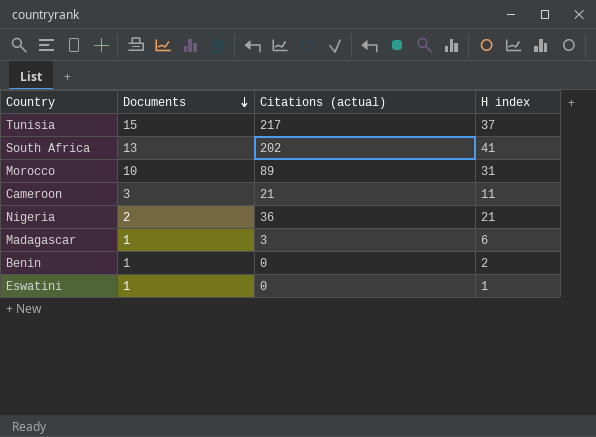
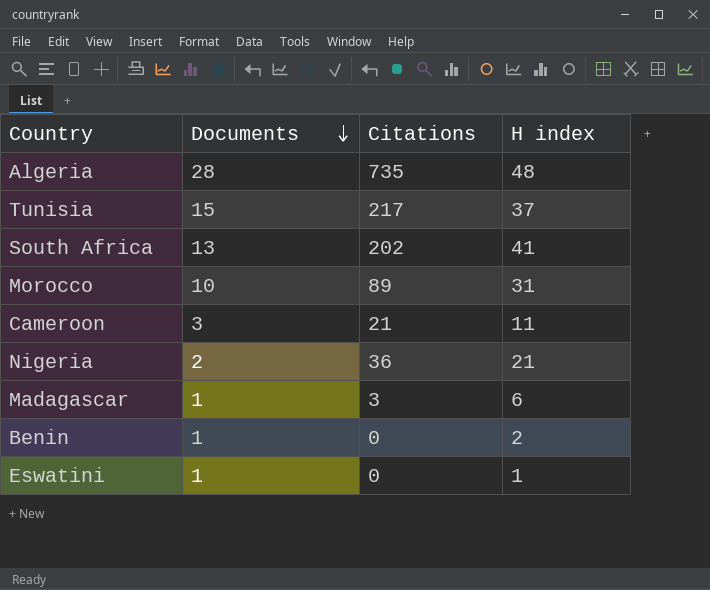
column name: Citations (actual) -> Citations
row Algeria: none -> 28 | 735 | 48

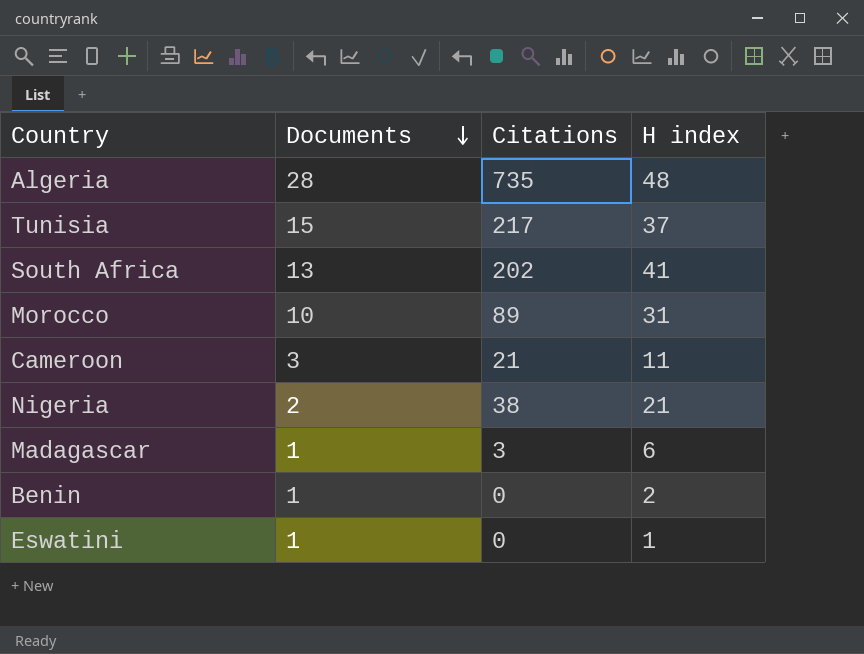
Nigeria | Citations: 36 -> 38

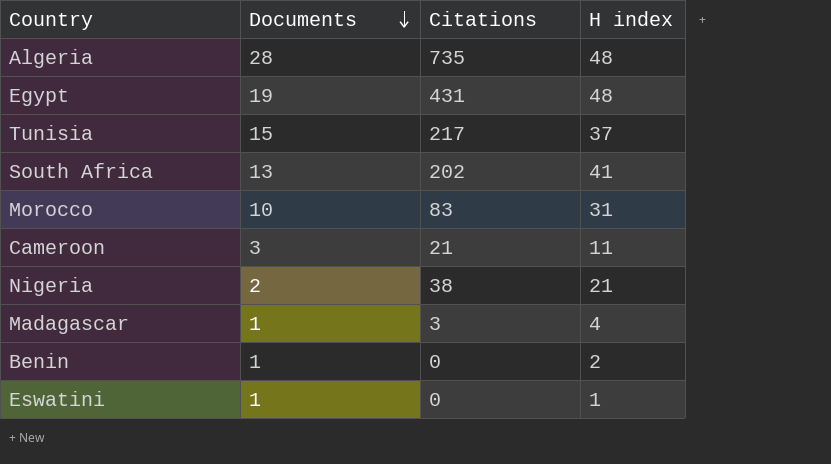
row Egypt: none -> 19 | 431 | 48
Morocco | Citations: 89 -> 83
Madagascar | H index: 6 -> 4

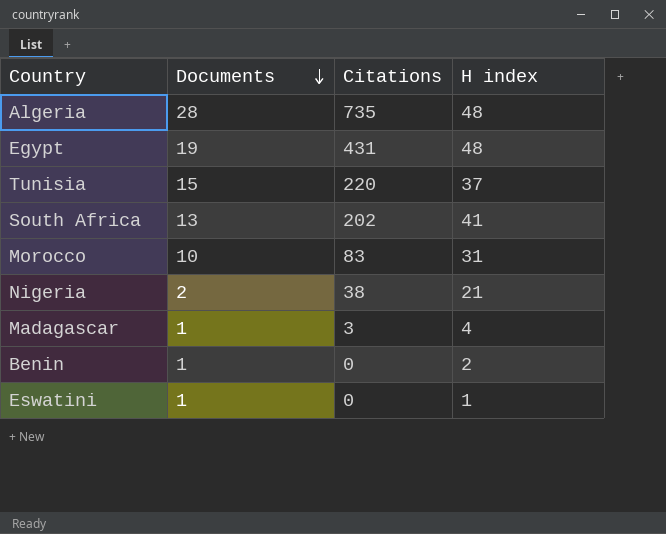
row Cameroon: 3 | 21 | 11 -> none
Tunisia | Citations: 217 -> 220

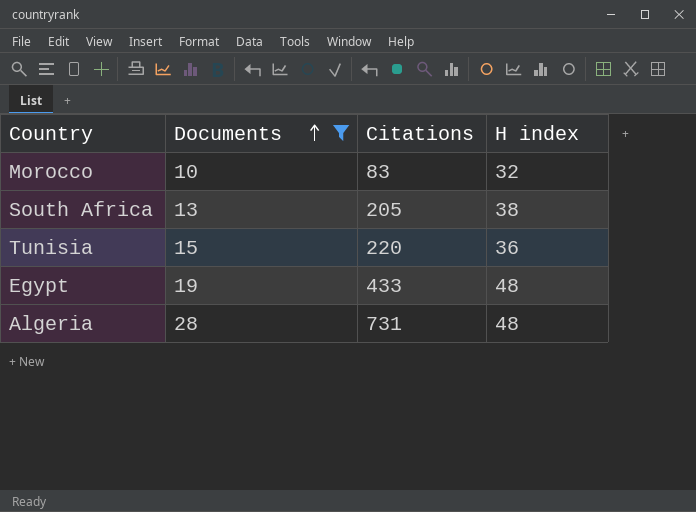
filter: none -> Documents >= 10
row order: Documents descending -> Documents ascending
Morocco | H index: 31 -> 32
South Africa | Citations: 202 -> 205
South Africa | H index: 41 -> 38
Tunisia | H index: 37 -> 36
Egypt | Citations: 431 -> 433
Algeria | Citations: 735 -> 731

